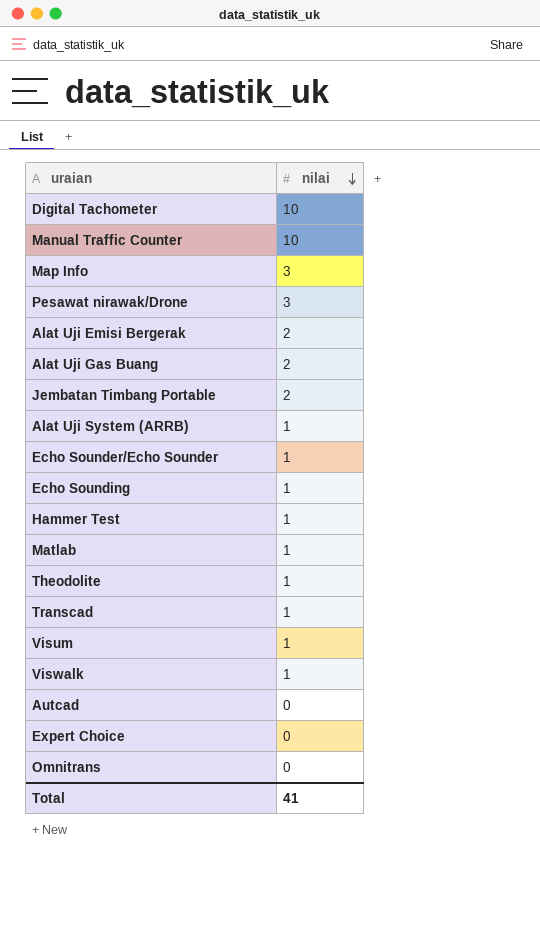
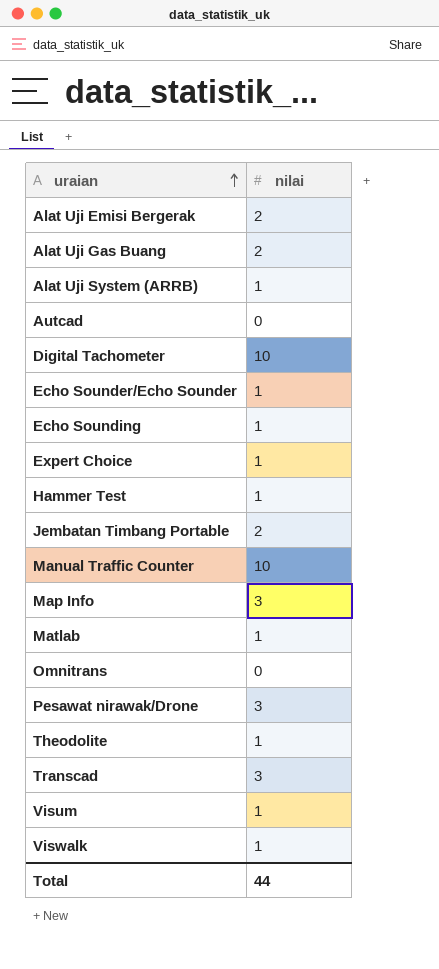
row order: nilai descending -> uraian ascending
Expert Choice | nilai: 0 -> 1
Transcad | nilai: 1 -> 3
Total | nilai: 41 -> 44

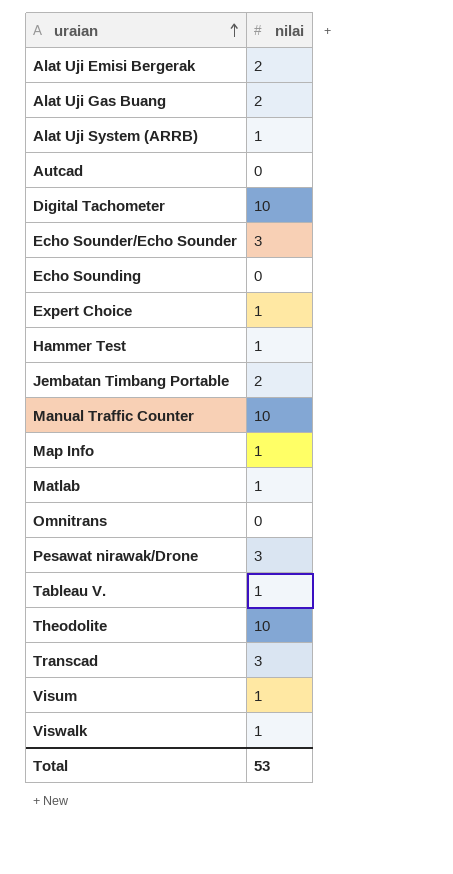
Echo Sounder/Echo Sounder | nilai: 1 -> 3
Echo Sounding | nilai: 1 -> 0
Map Info | nilai: 3 -> 1
row Tableau V.: none -> 1
Theodolite | nilai: 1 -> 10
Total | nilai: 44 -> 53

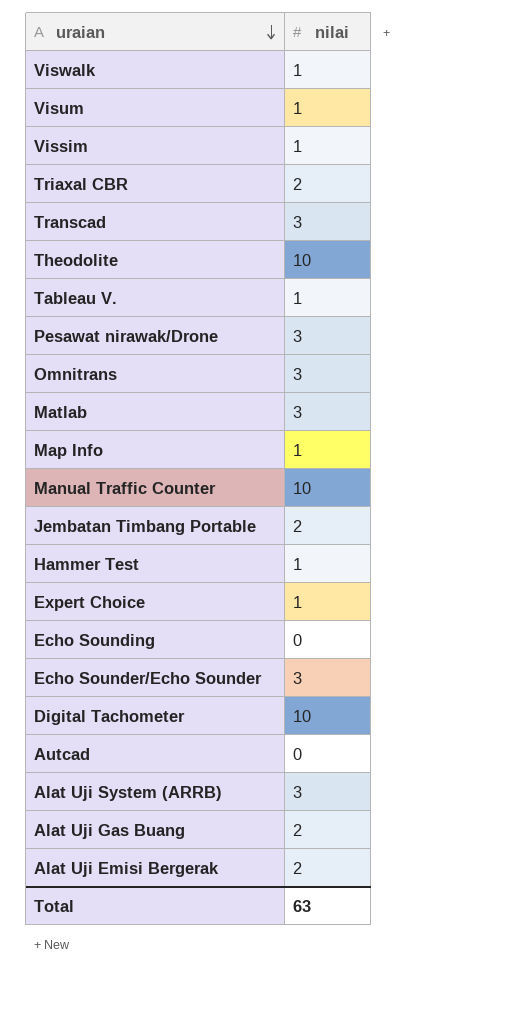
row order: uraian ascending -> uraian descending
row Vissim: none -> 1
row Triaxal CBR: none -> 2
Omnitrans | nilai: 0 -> 3
Matlab | nilai: 1 -> 3
Alat Uji System (ARRB) | nilai: 1 -> 3
Total | nilai: 53 -> 63

